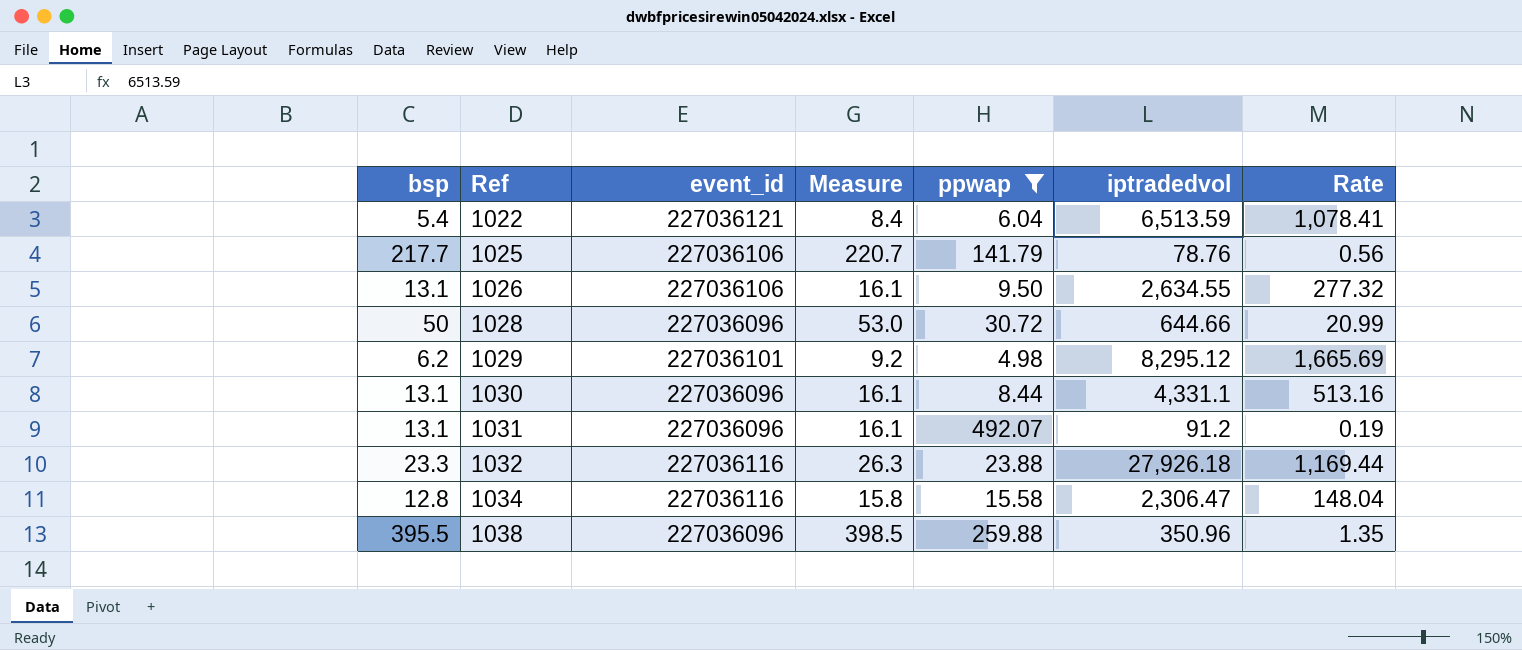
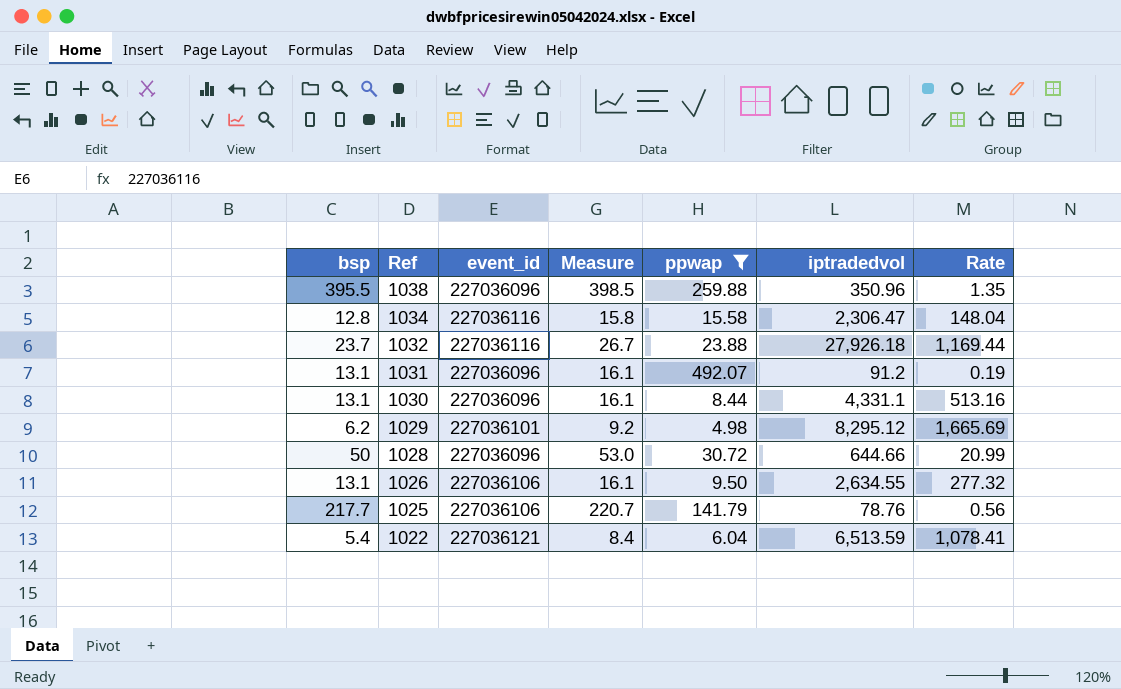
row order: Ref ascending -> Ref descending
1032 | bsp: 23.3 -> 23.7
1032 | Measure: 26.3 -> 26.7

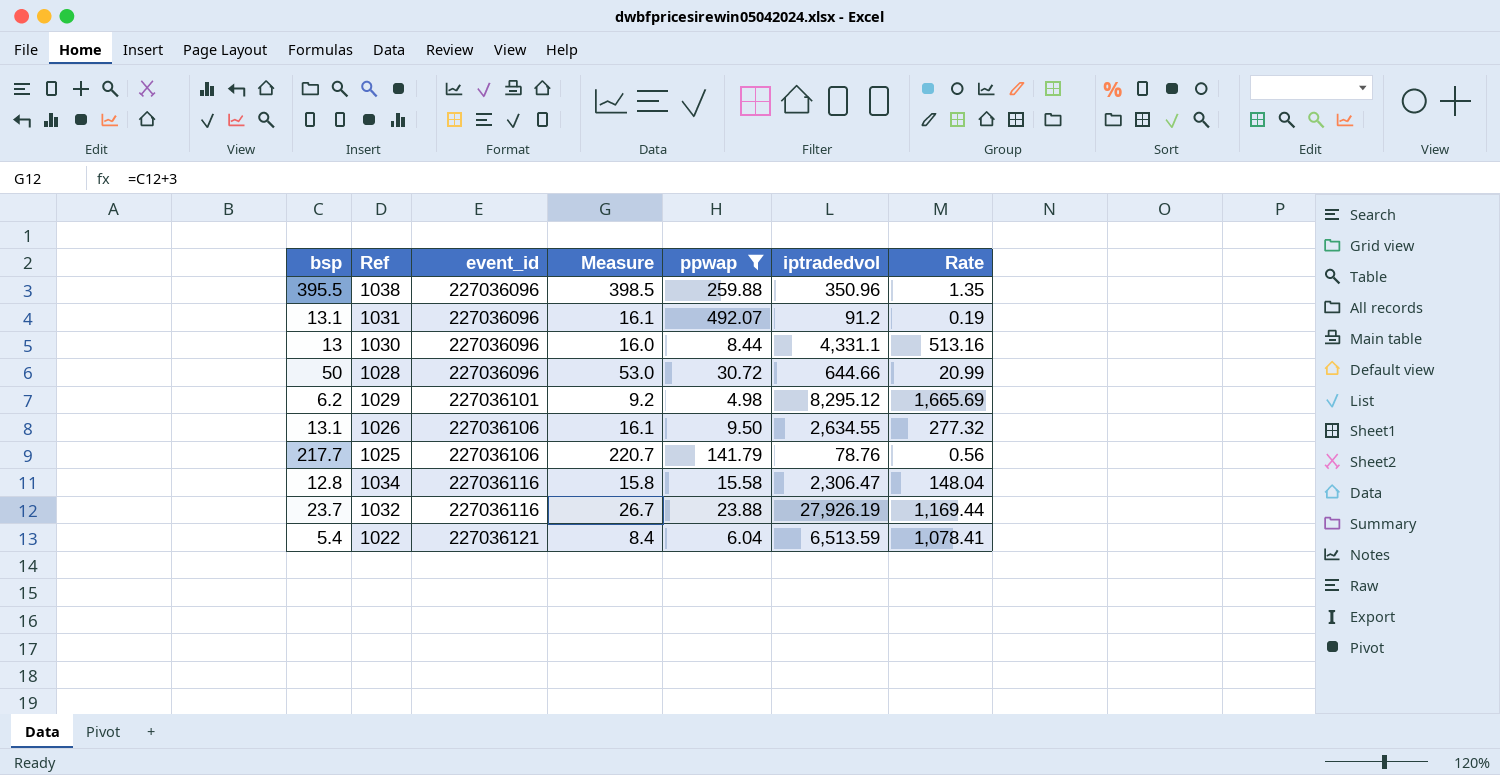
row order: Ref descending -> event_id ascending
1030 | bsp: 13.1 -> 13
1030 | Measure: 16.1 -> 16.0
1032 | iptradedvol: 27,926.18 -> 27,926.19

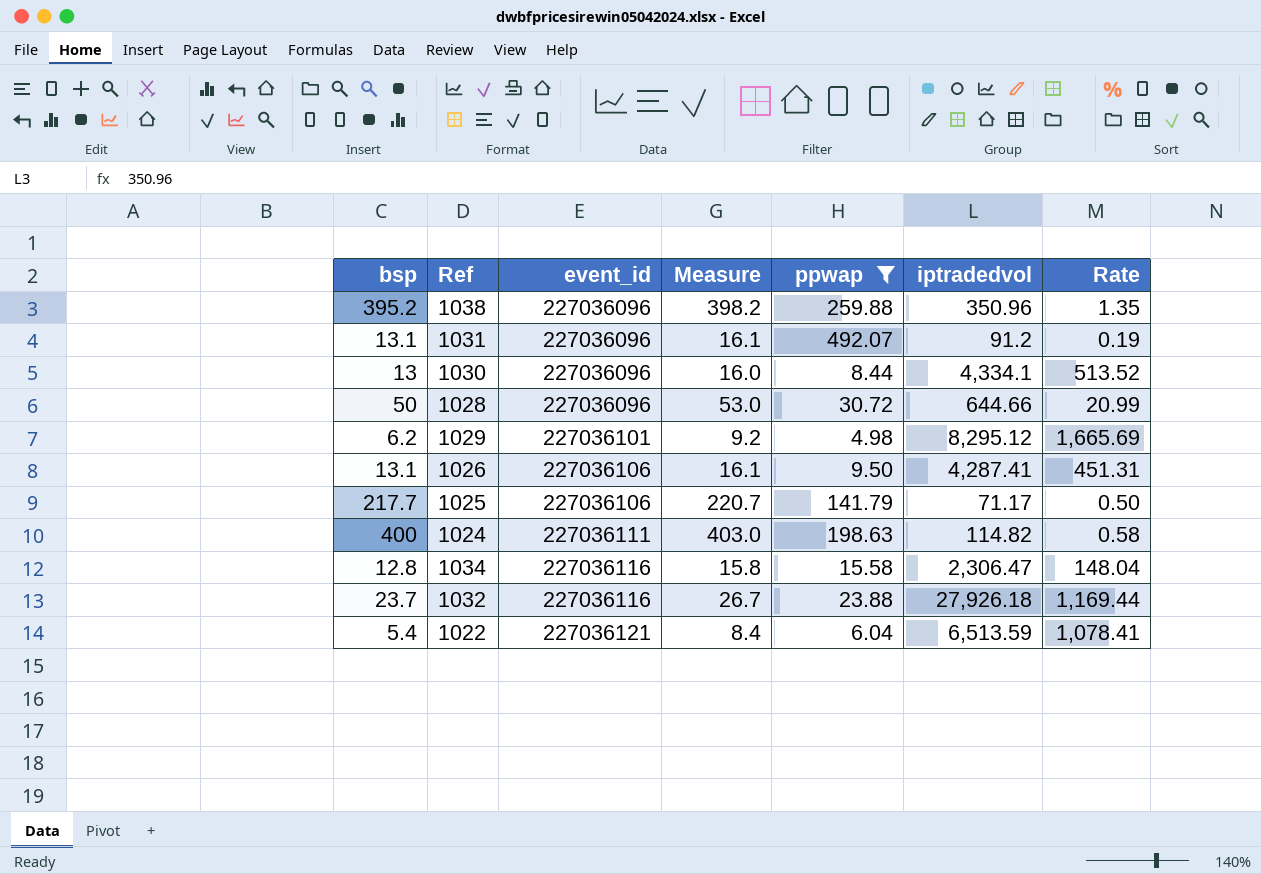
1038 | bsp: 395.5 -> 395.2
1038 | Measure: 398.5 -> 398.2
1030 | iptradedvol: 4,331.1 -> 4,334.1
1030 | Rate: 513.16 -> 513.52
1026 | iptradedvol: 2,634.55 -> 4,287.41
1026 | Rate: 277.32 -> 451.31
1025 | iptradedvol: 78.76 -> 71.17
1025 | Rate: 0.56 -> 0.50
row 1024: none -> 400 | 227036111 | 403.0 | 198.63 | 114.82 | 0.58
1032 | iptradedvol: 27,926.19 -> 27,926.18

